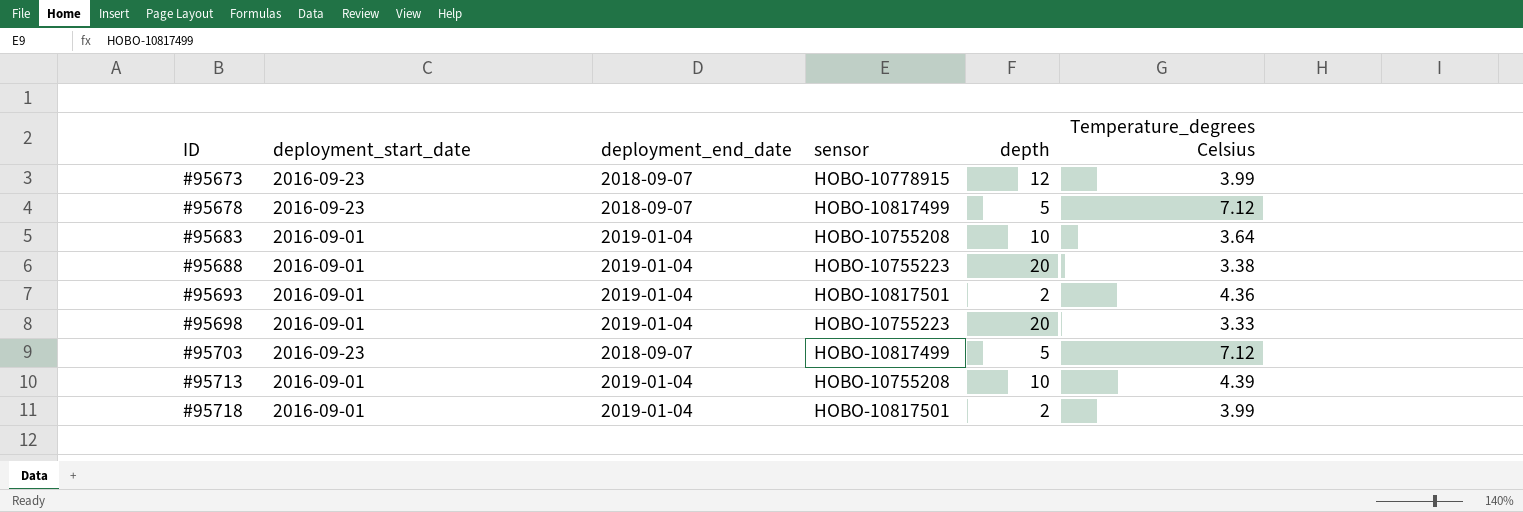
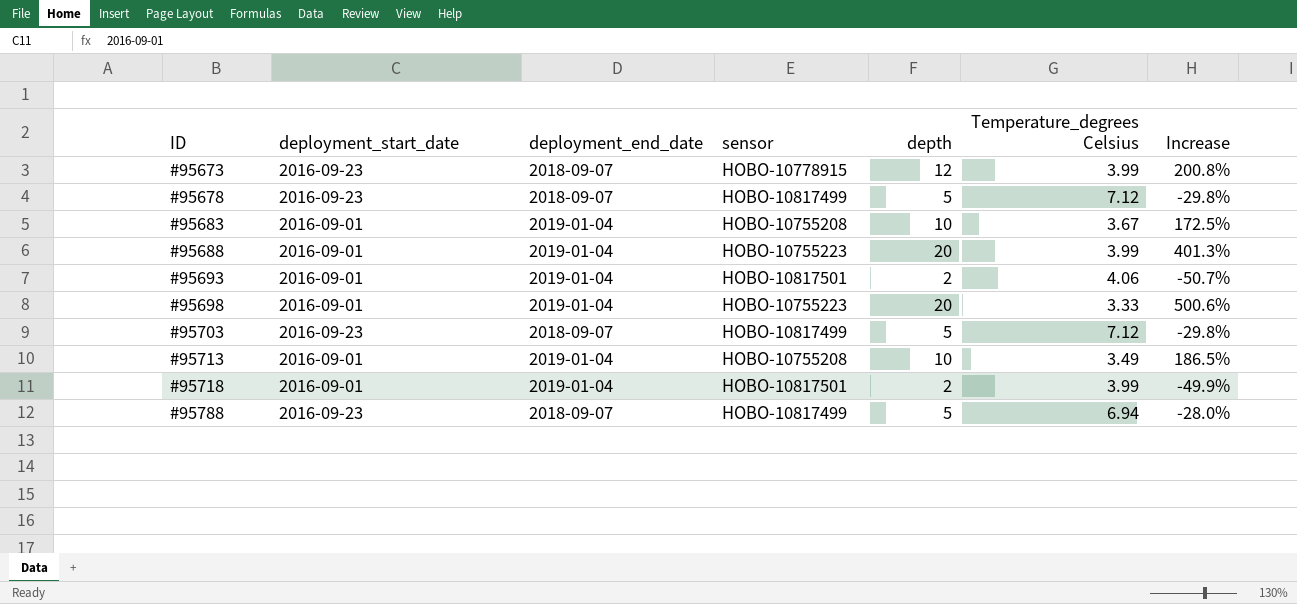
column Increase | formula: none -> ([depth] - [Temperature_degrees Celsius]) / [Temperature_degrees Celsius]
#95683 | Temperature_degrees Celsius: 3.64 -> 3.67
#95688 | Temperature_degrees Celsius: 3.38 -> 3.99
#95693 | Temperature_degrees Celsius: 4.36 -> 4.06
#95713 | Temperature_degrees Celsius: 4.39 -> 3.49
row #95788: none -> 2016-09-23 | 2018-09-07 | HOBO-10817499 | 5 | 6.94 | -28.0%

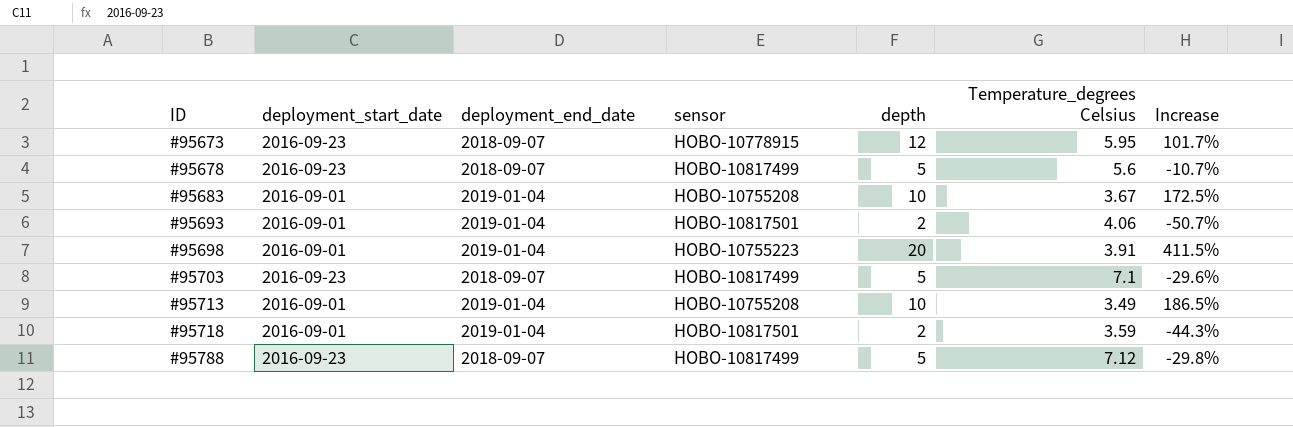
row #95688: 2016-09-01 | 2019-01-04 | HOBO-10755223 | 20 | 3.99 | 401.3% -> none
#95673 | Temperature_degrees Celsius: 3.99 -> 5.95
#95673 | Increase: 200.8% -> 101.7%
#95678 | Temperature_degrees Celsius: 7.12 -> 5.6
#95678 | Increase: -29.8% -> -10.7%
#95698 | Temperature_degrees Celsius: 3.33 -> 3.91
#95698 | Increase: 500.6% -> 411.5%
#95703 | Temperature_degrees Celsius: 7.12 -> 7.1
#95703 | Increase: -29.8% -> -29.6%
#95718 | Temperature_degrees Celsius: 3.99 -> 3.59
#95718 | Increase: -49.9% -> -44.3%
#95788 | Temperature_degrees Celsius: 6.94 -> 7.12
#95788 | Increase: -28.0% -> -29.8%

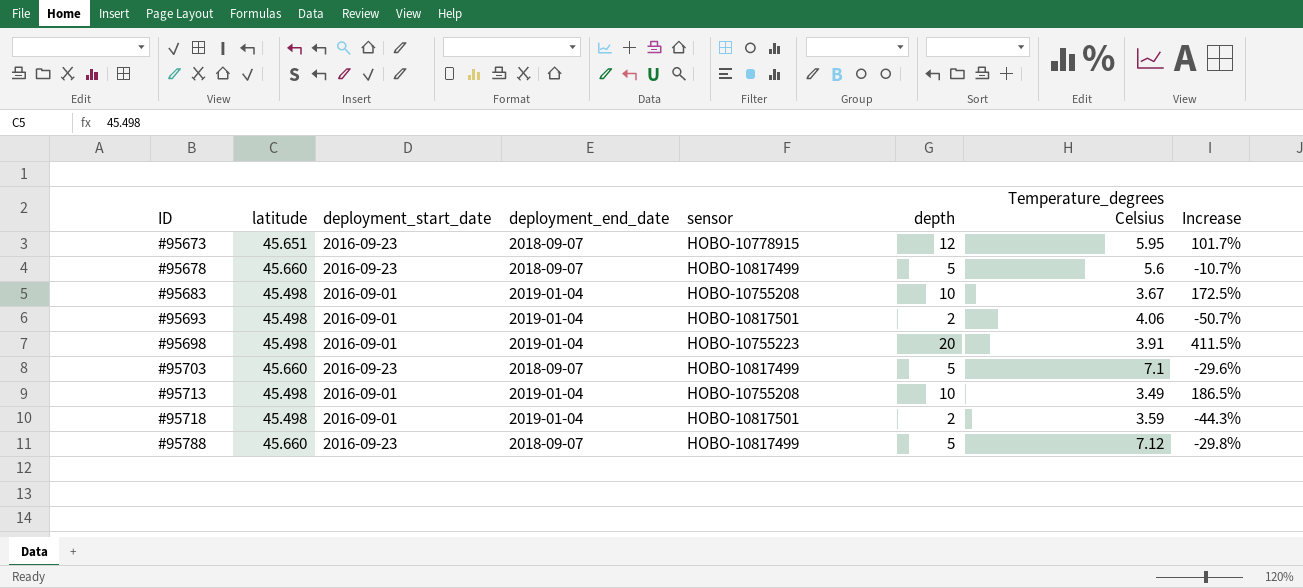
column latitude | position: none -> 2

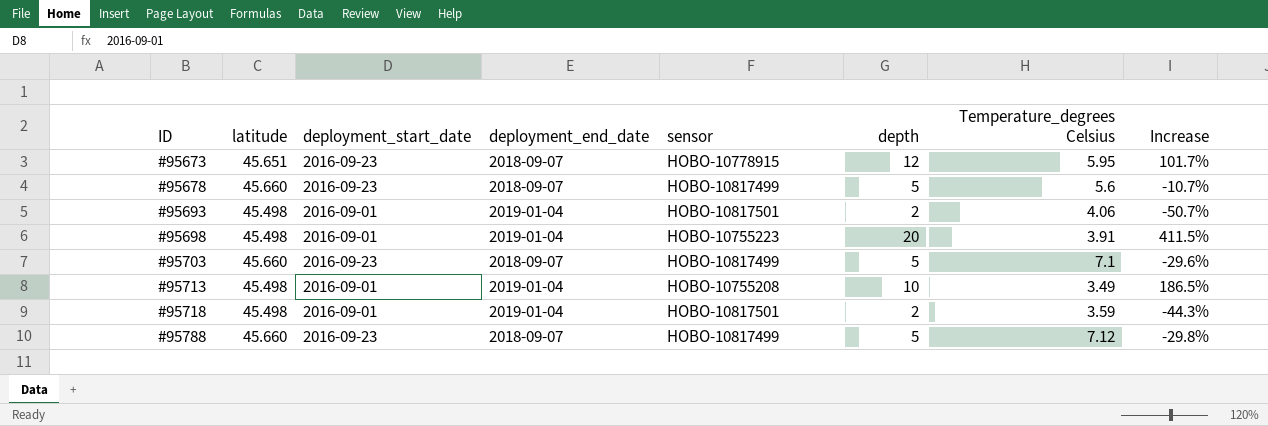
row #95683: 45.498 | 2016-09-01 | 2019-01-04 | HOBO-10755208 | 10 | 3.67 | 172.5% -> none

